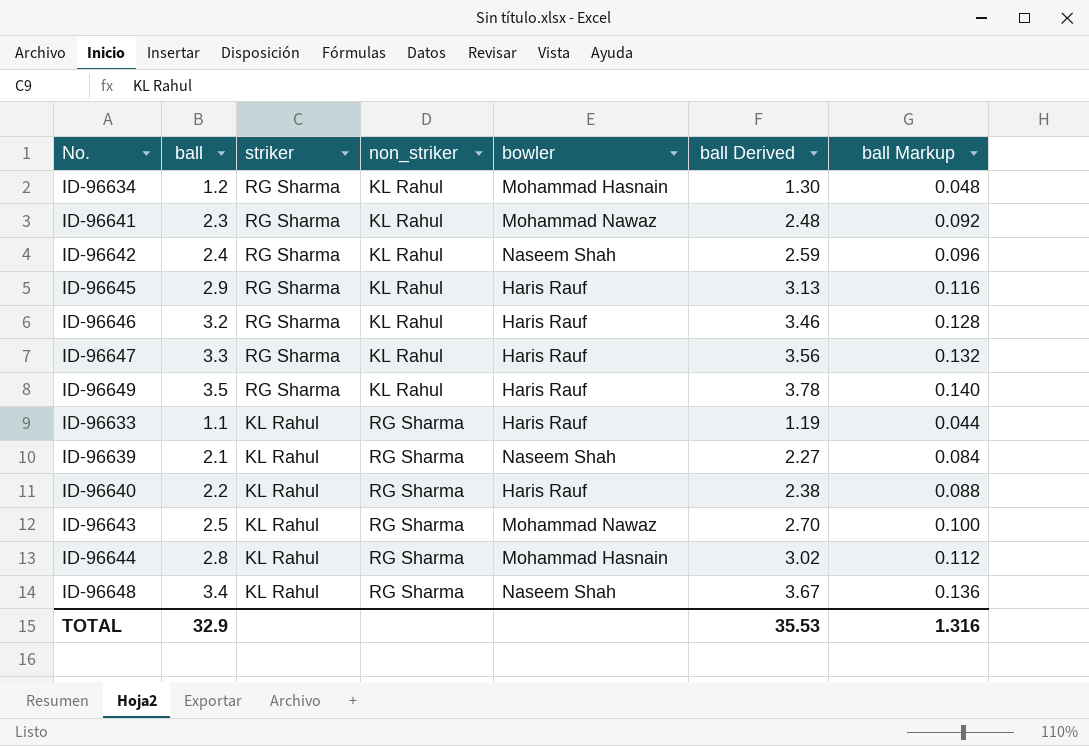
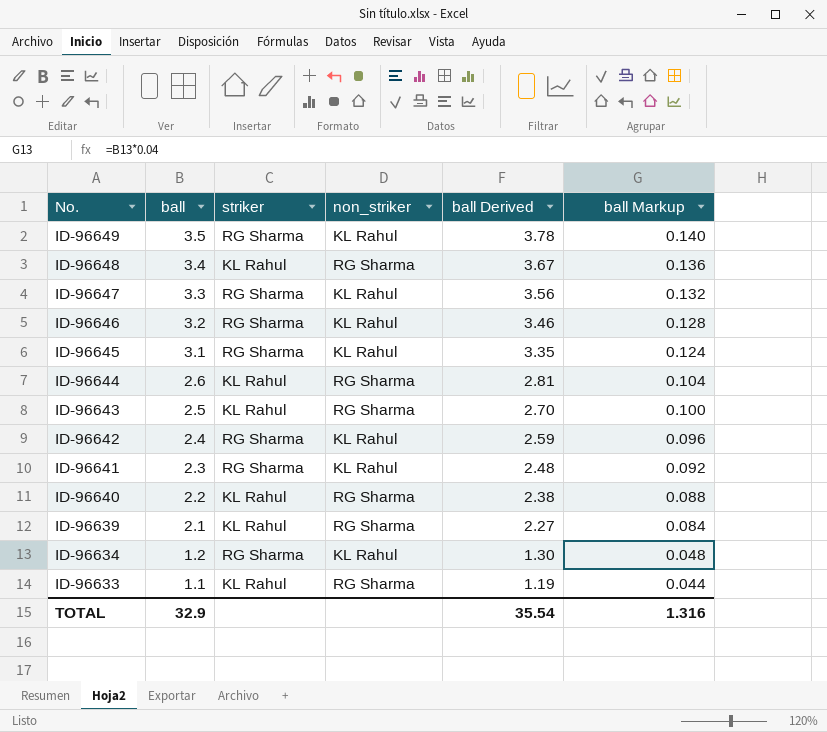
row order: striker descending -> No. descending
column bowler | position: 5 -> none
ID-96645 | ball: 2.9 -> 3.1
ID-96645 | ball Derived: 3.13 -> 3.35
ID-96645 | ball Markup: 0.116 -> 0.124
ID-96644 | ball: 2.8 -> 2.6
ID-96644 | ball Derived: 3.02 -> 2.81
ID-96644 | ball Markup: 0.112 -> 0.104
TOTAL | ball Derived: 35.53 -> 35.54

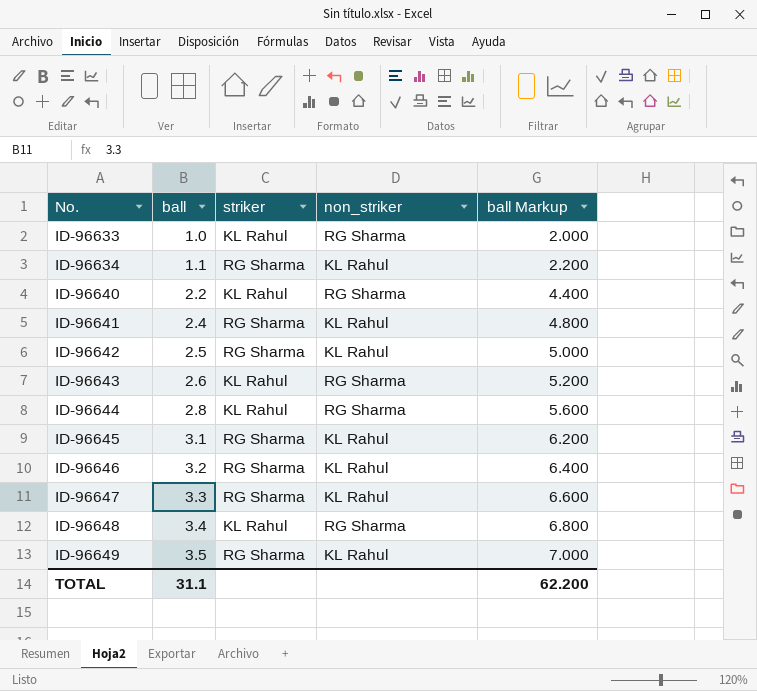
row order: No. descending -> No. ascending
column ball Derived | formula: [ball] * 1.08 -> none
column ball Markup | formula: [ball] * 0.04 -> [ball] * 2
row ID-96639: 2.1 | KL Rahul | RG Sharma | 2.27 | 0.084 -> none
ID-96633 | ball: 1.1 -> 1.0
ID-96634 | ball: 1.2 -> 1.1
ID-96641 | ball: 2.3 -> 2.4
ID-96642 | ball: 2.4 -> 2.5
ID-96643 | ball: 2.5 -> 2.6
ID-96644 | ball: 2.6 -> 2.8
TOTAL | ball: 32.9 -> 31.1
TOTAL | ball Markup: 1.316 -> 62.200

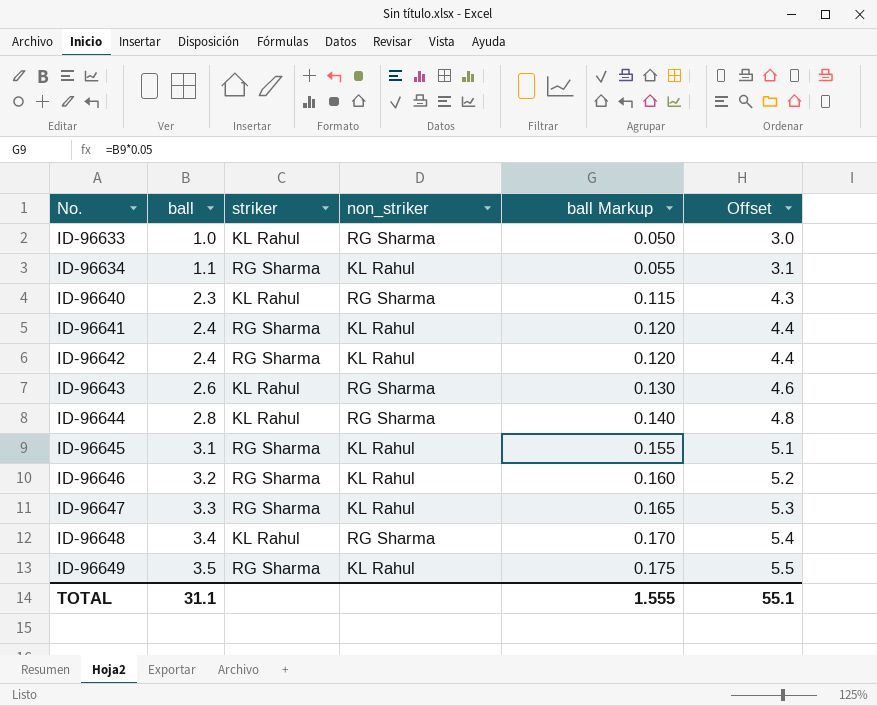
column ball Markup | formula: [ball] * 2 -> [ball] * 0.05
column Offset | formula: none -> [ball] + 2
ID-96640 | ball: 2.2 -> 2.3
ID-96642 | ball: 2.5 -> 2.4
TOTAL | ball Markup: 62.200 -> 1.555

